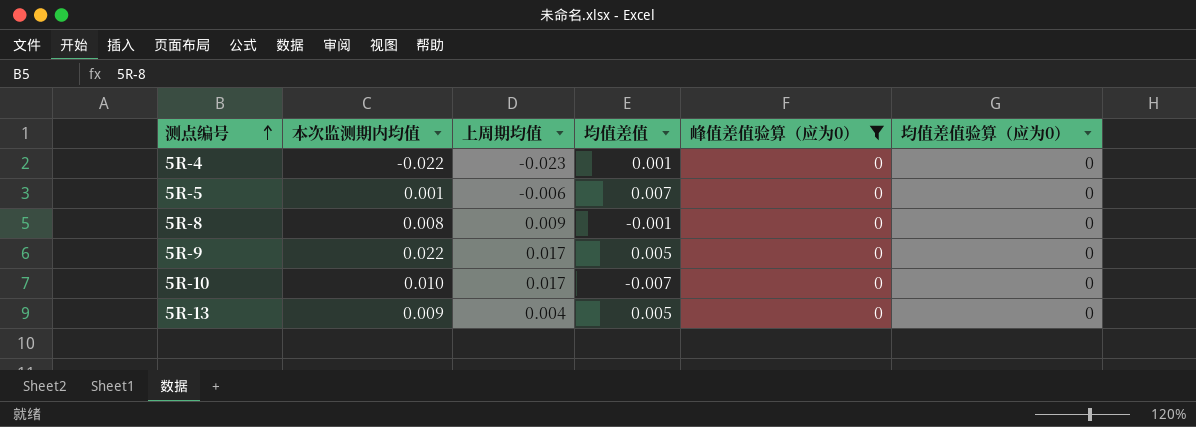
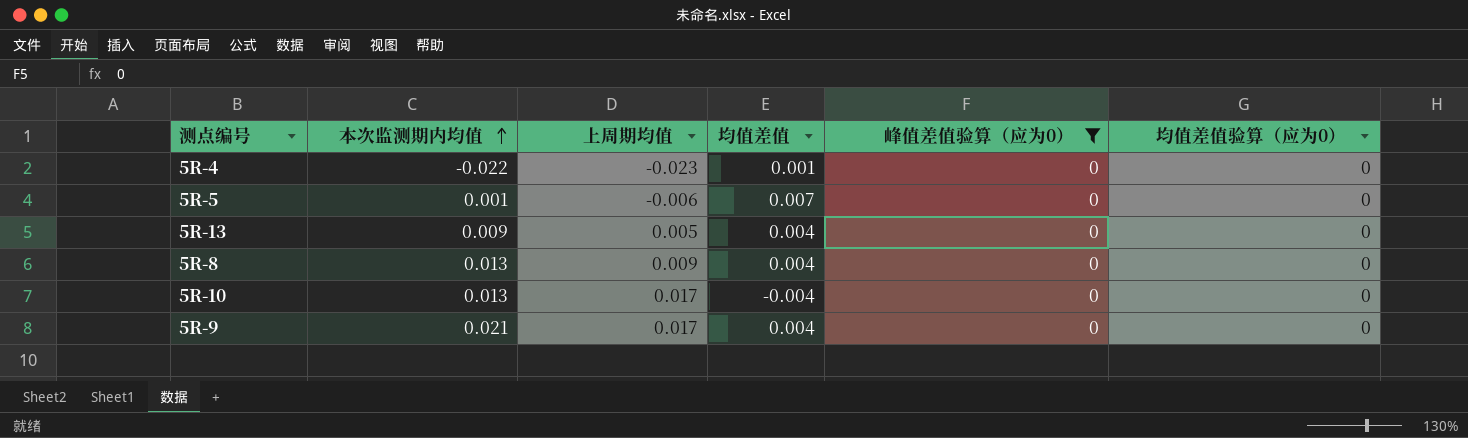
row order: 测点编号 ascending -> 本次监测期内均值 ascending
5R-13 | 上周期均值: 0.004 -> 0.005
5R-13 | 均值差值: 0.005 -> 0.004
5R-8 | 本次监测期内均值: 0.008 -> 0.013
5R-8 | 均值差值: -0.001 -> 0.004
5R-10 | 本次监测期内均值: 0.010 -> 0.013
5R-10 | 均值差值: -0.007 -> -0.004
5R-9 | 本次监测期内均值: 0.022 -> 0.021
5R-9 | 均值差值: 0.005 -> 0.004

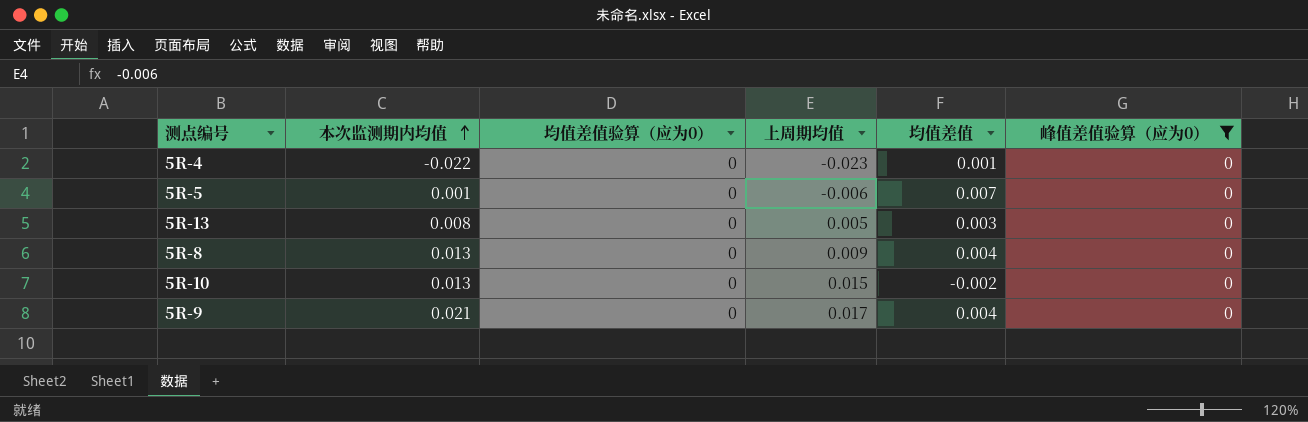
column 均值差值验算（应为0） | position: 6 -> 3
5R-13 | 本次监测期内均值: 0.009 -> 0.008
5R-13 | 均值差值: 0.004 -> 0.003
5R-10 | 上周期均值: 0.017 -> 0.015
5R-10 | 均值差值: -0.004 -> -0.002

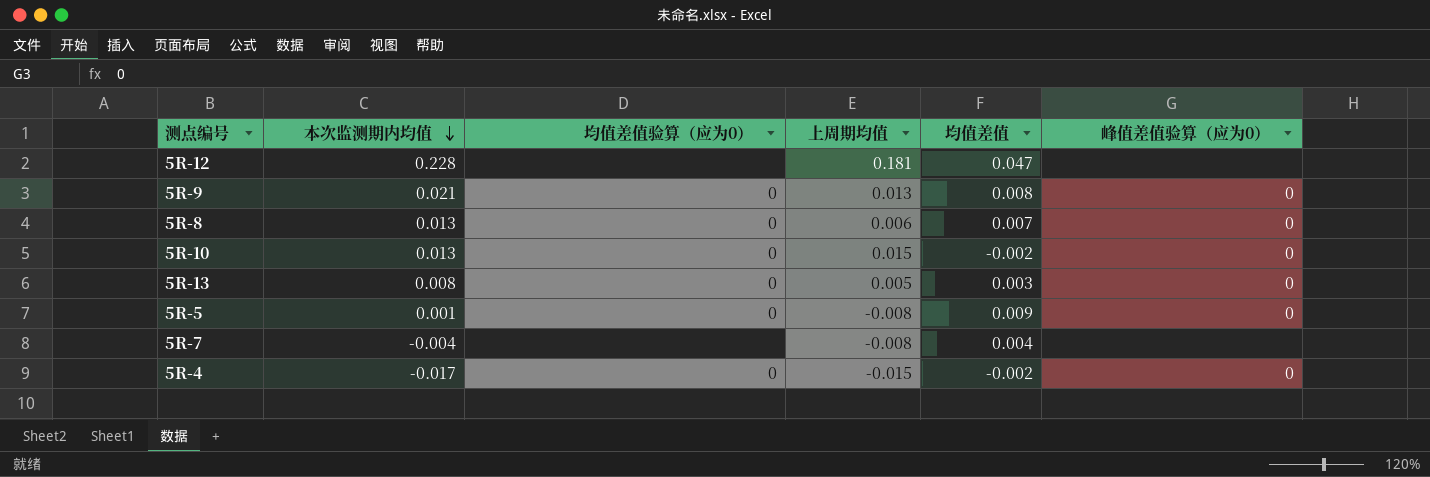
filter: 峰值差值验算（应为0） = 0 -> none
row order: 本次监测期内均值 ascending -> 本次监测期内均值 descending
5R-9 | 上周期均值: 0.017 -> 0.013
5R-9 | 均值差值: 0.004 -> 0.008
5R-8 | 上周期均值: 0.009 -> 0.006
5R-8 | 均值差值: 0.004 -> 0.007
5R-5 | 上周期均值: -0.006 -> -0.008
5R-5 | 均值差值: 0.007 -> 0.009
5R-4 | 本次监测期内均值: -0.022 -> -0.017
5R-4 | 上周期均值: -0.023 -> -0.015
5R-4 | 均值差值: 0.001 -> -0.002

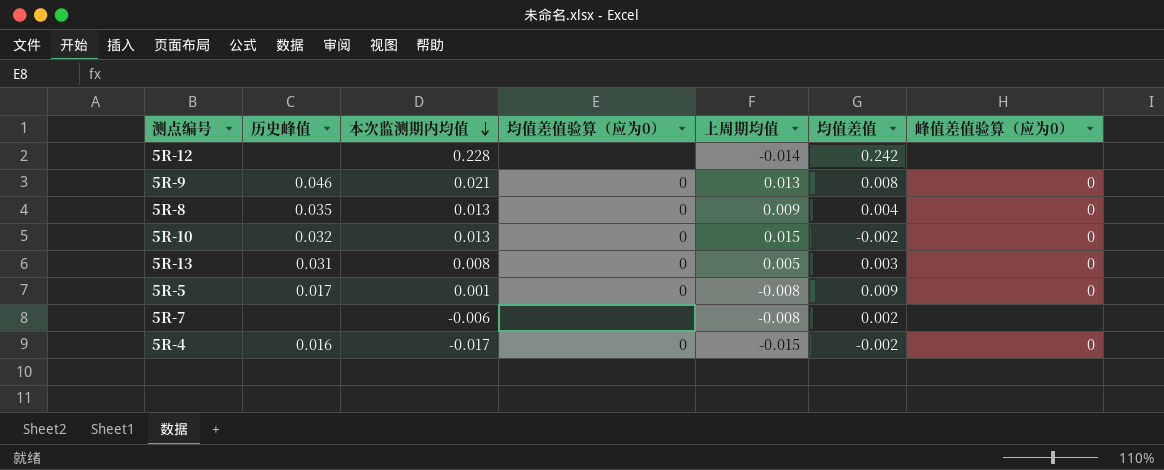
column 历史峰值 | position: none -> 2
5R-12 | 上周期均值: 0.181 -> -0.014
5R-12 | 均值差值: 0.047 -> 0.242
5R-8 | 上周期均值: 0.006 -> 0.009
5R-8 | 均值差值: 0.007 -> 0.004
5R-7 | 本次监测期内均值: -0.004 -> -0.006
5R-7 | 均值差值: 0.004 -> 0.002

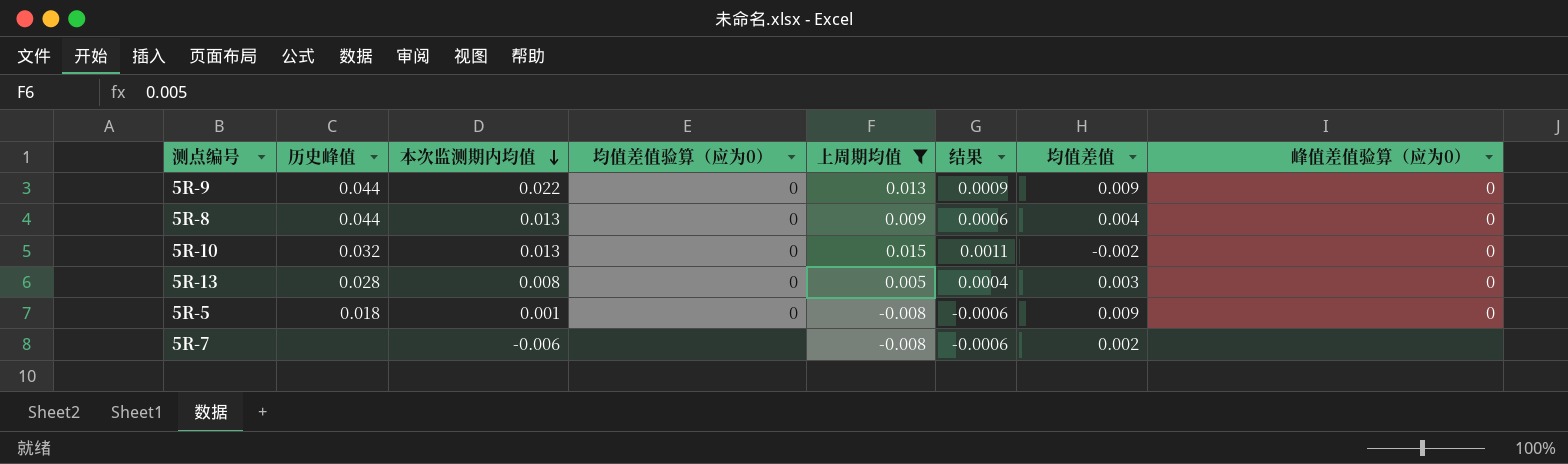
filter: none -> 上周期均值 >= -0.008
column 结果 | formula: none -> [上周期均值] * 0.07
5R-9 | 历史峰值: 0.046 -> 0.044
5R-9 | 本次监测期内均值: 0.021 -> 0.022
5R-9 | 均值差值: 0.008 -> 0.009
5R-8 | 历史峰值: 0.035 -> 0.044
5R-13 | 历史峰值: 0.031 -> 0.028
5R-5 | 历史峰值: 0.017 -> 0.018

